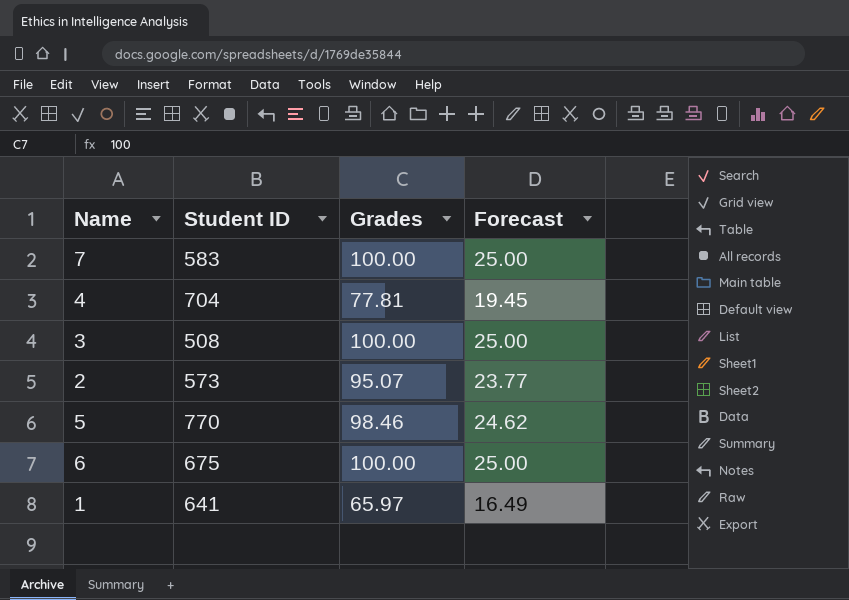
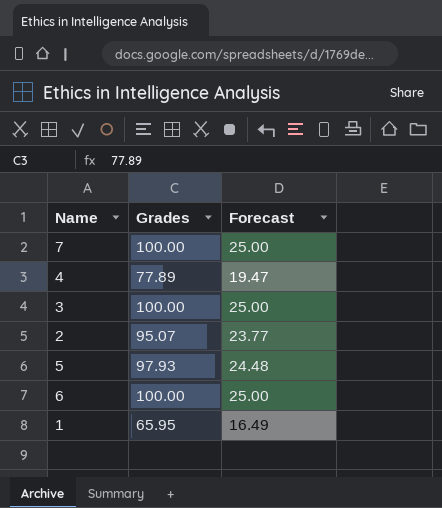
column Student ID | position: 2 -> none
4 | Grades: 77.81 -> 77.89
4 | Forecast: 19.45 -> 19.47
5 | Grades: 98.46 -> 97.93
5 | Forecast: 24.62 -> 24.48
1 | Grades: 65.97 -> 65.95

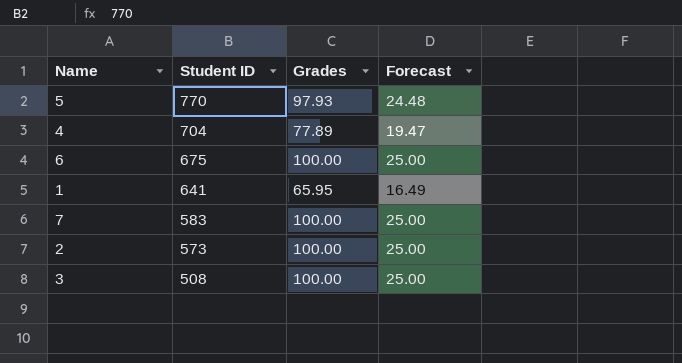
row order: none -> Student ID descending
column Student ID | position: none -> 2
2 | Grades: 95.07 -> 100.00
2 | Forecast: 23.77 -> 25.00

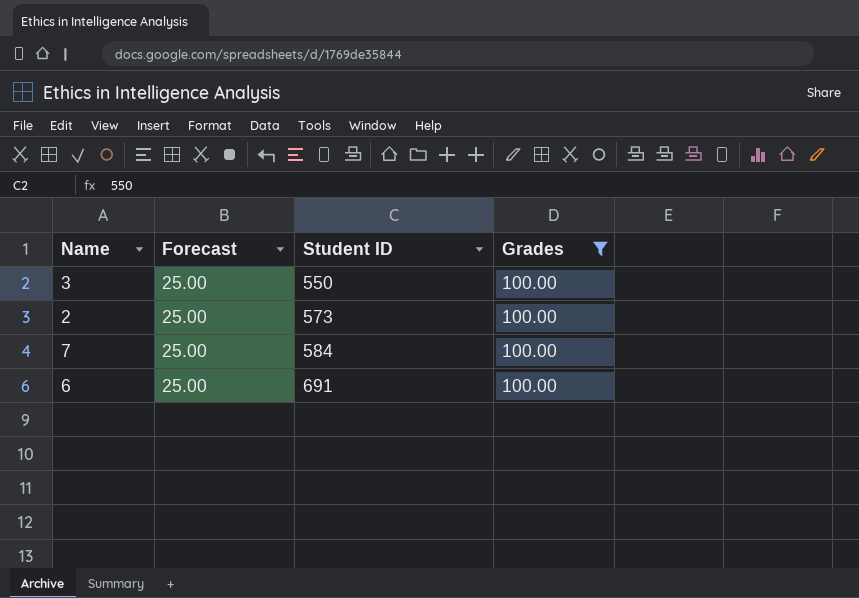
filter: none -> Grades = 100.00
row order: Student ID descending -> Student ID ascending
column Forecast | position: 4 -> 2
3 | Student ID: 508 -> 550
7 | Student ID: 583 -> 584
6 | Student ID: 675 -> 691

